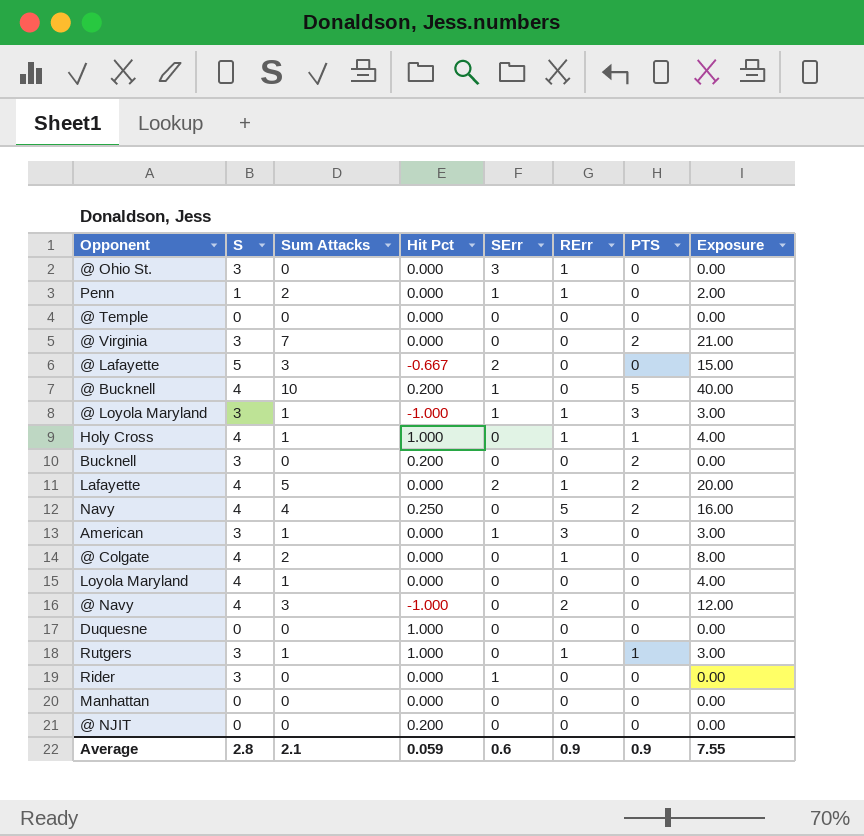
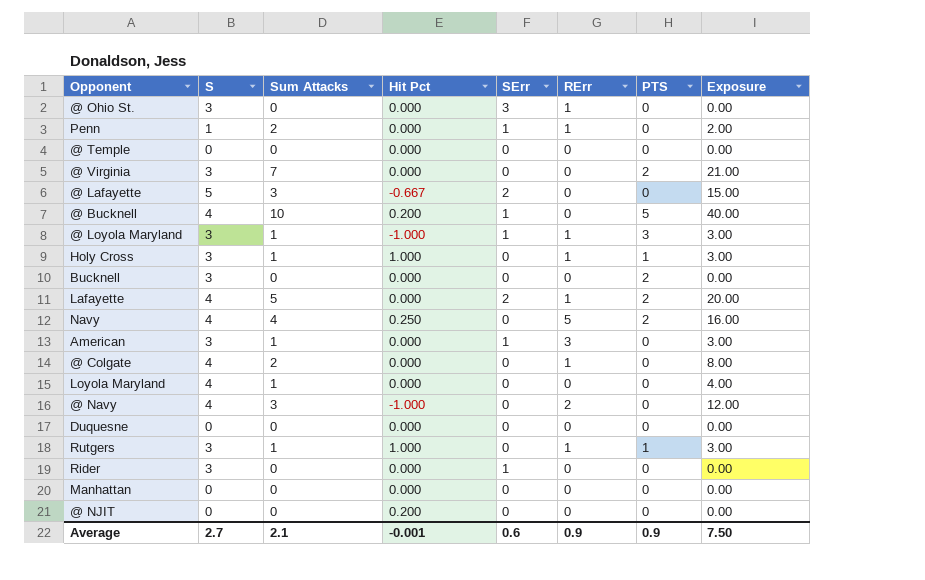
Holy Cross | S: 4 -> 3
Holy Cross | Exposure: 4.00 -> 3.00
Bucknell | Hit Pct: 0.200 -> 0.000
Duquesne | Hit Pct: 1.000 -> 0.000
Average | S: 2.8 -> 2.7
Average | Hit Pct: 0.059 -> -0.001
Average | Exposure: 7.55 -> 7.50

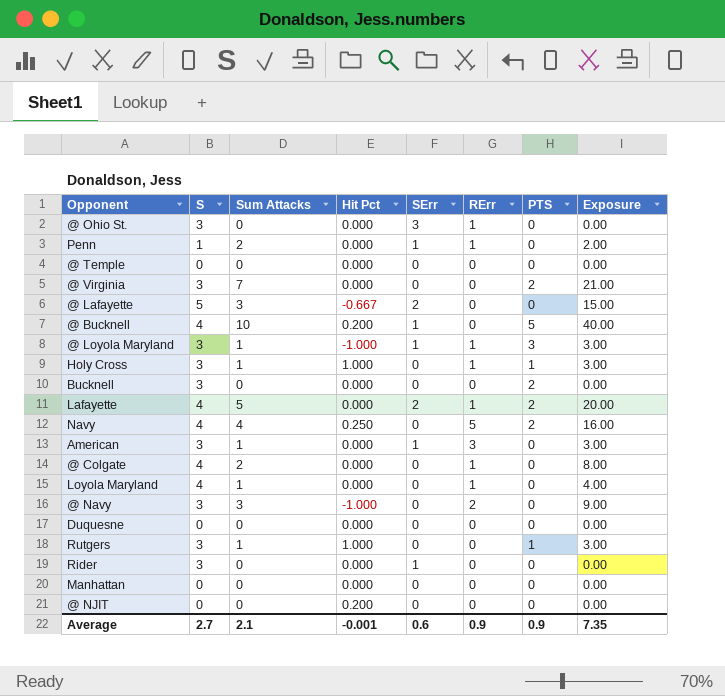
Loyola Maryland | RErr: 0 -> 1
@ Navy | S: 4 -> 3
@ Navy | Exposure: 12.00 -> 9.00
Rutgers | RErr: 1 -> 0
Average | Exposure: 7.50 -> 7.35

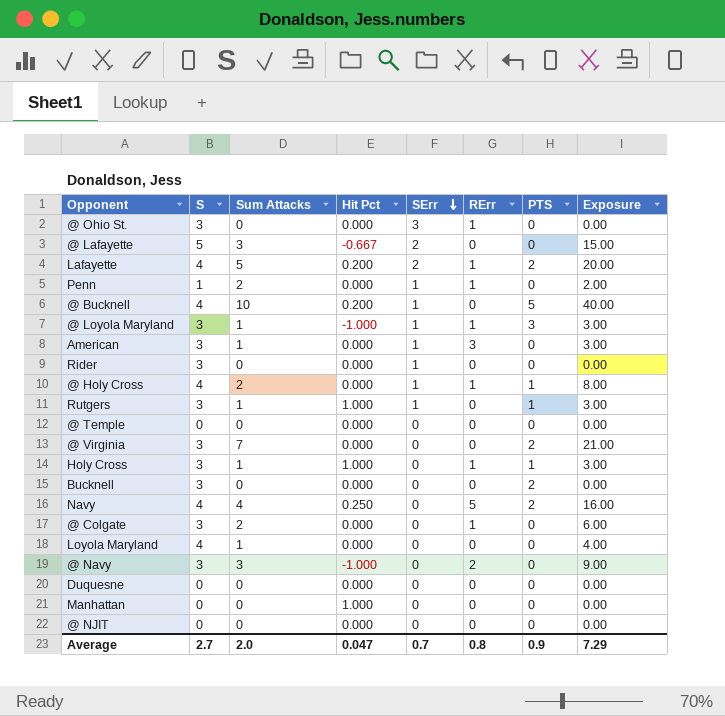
row order: none -> SErr descending
Lafayette | Hit Pct: 0.000 -> 0.200
row @ Holy Cross: none -> 4 | 2 | 0.000 | 1 | 1 | 1 | 8.00
Rutgers | SErr: 0 -> 1
@ Colgate | S: 4 -> 3
@ Colgate | Exposure: 8.00 -> 6.00
Loyola Maryland | RErr: 1 -> 0
Manhattan | Hit Pct: 0.000 -> 1.000
@ NJIT | Hit Pct: 0.200 -> 0.000
Average | Sum Attacks: 2.1 -> 2.0
Average | Hit Pct: -0.001 -> 0.047
Average | SErr: 0.6 -> 0.7
Average | RErr: 0.9 -> 0.8
Average | Exposure: 7.35 -> 7.29

